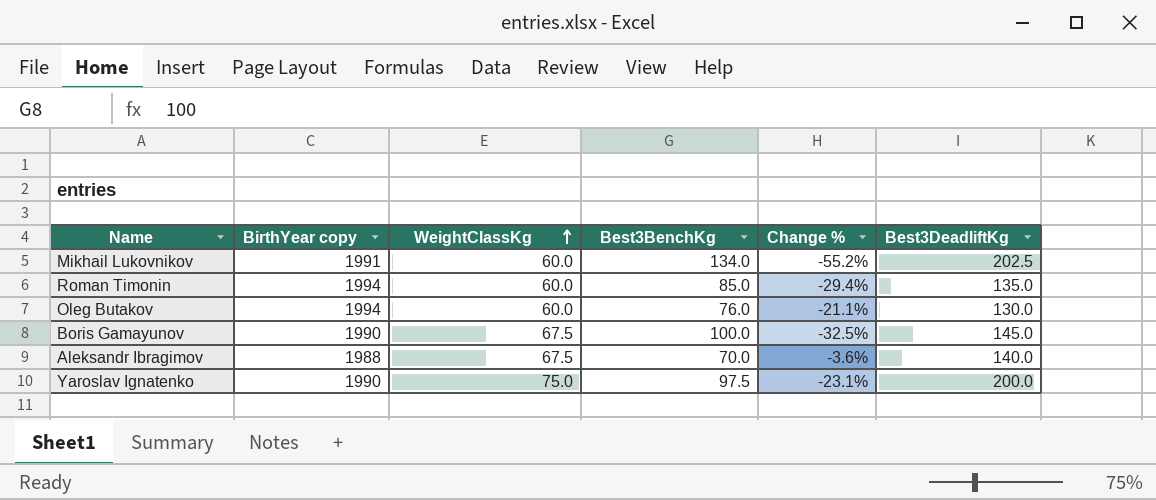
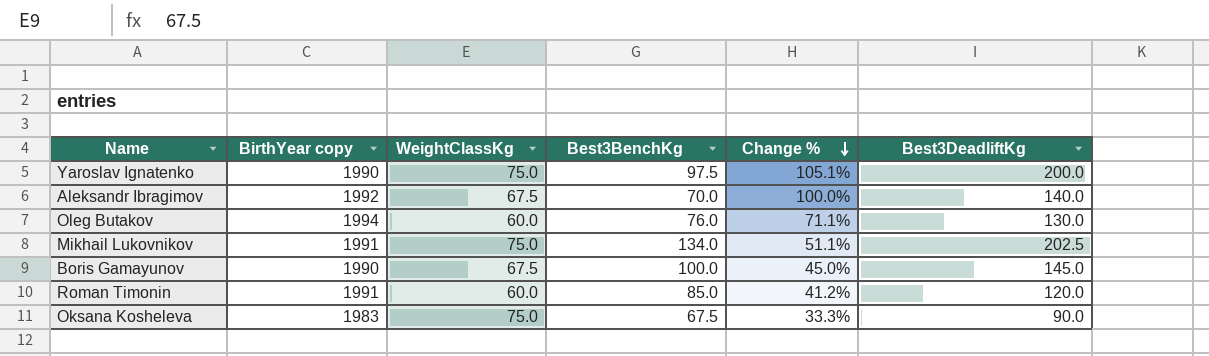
row order: WeightClassKg ascending -> Change % descending
column Change % | formula: ([WeightClassKg] - [Best3BenchKg]) / [Best3BenchKg] -> ([Best3DeadliftKg] - [Best3BenchKg]) / [Best3BenchKg]
Aleksandr Ibragimov | BirthYear copy: 1988 -> 1992
Mikhail Lukovnikov | WeightClassKg: 60.0 -> 75.0
Roman Timonin | BirthYear copy: 1994 -> 1991
Roman Timonin | Best3DeadliftKg: 135.0 -> 120.0
row Oksana Kosheleva: none -> 1983 | 75.0 | 67.5 | 33.3% | 90.0

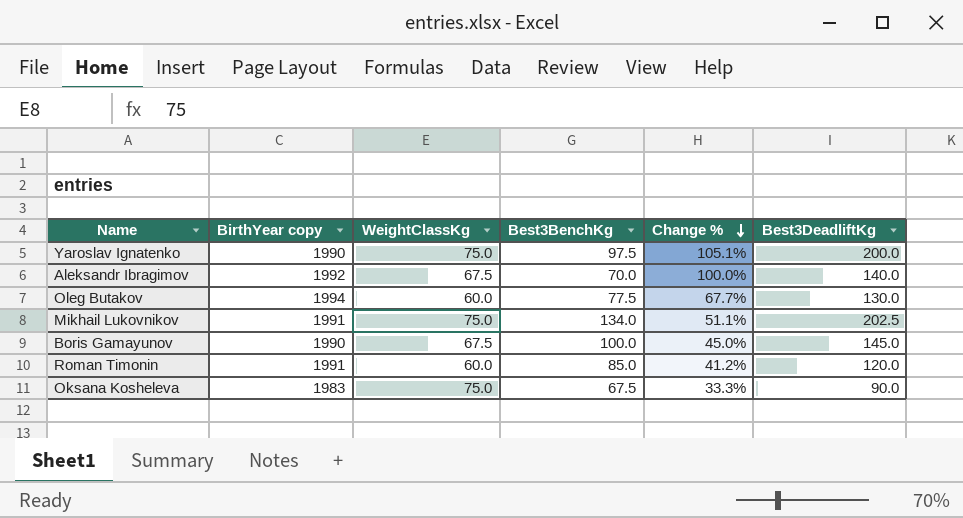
Oleg Butakov | Best3BenchKg: 76.0 -> 77.5
Oleg Butakov | Change %: 71.1% -> 67.7%

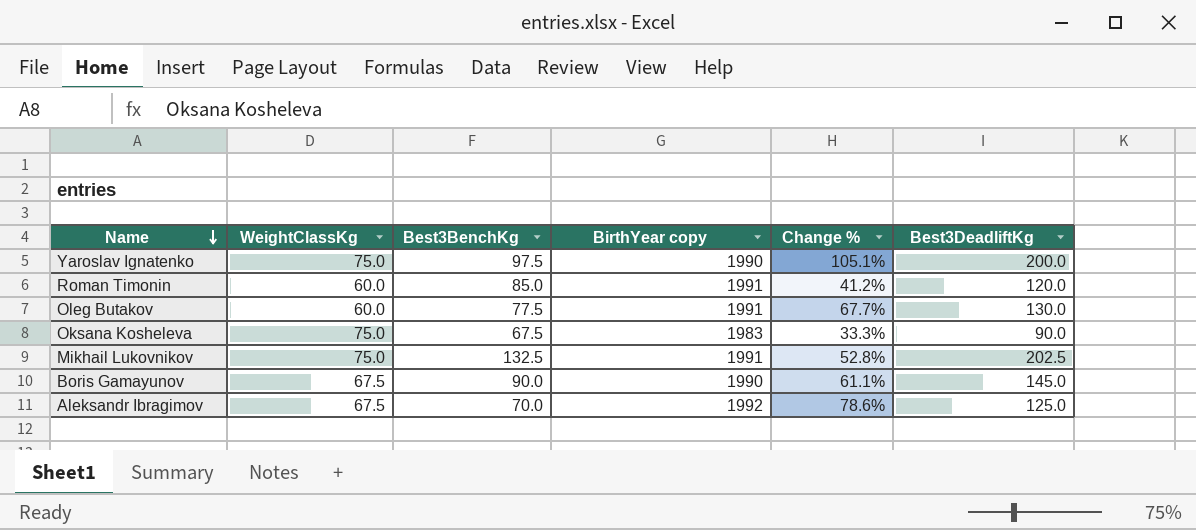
row order: Change % descending -> Name descending
column BirthYear copy | position: 2 -> 4
Oleg Butakov | BirthYear copy: 1994 -> 1991
Mikhail Lukovnikov | Best3BenchKg: 134.0 -> 132.5
Mikhail Lukovnikov | Change %: 51.1% -> 52.8%
Boris Gamayunov | Best3BenchKg: 100.0 -> 90.0
Boris Gamayunov | Change %: 45.0% -> 61.1%
Aleksandr Ibragimov | Change %: 100.0% -> 78.6%
Aleksandr Ibragimov | Best3DeadliftKg: 140.0 -> 125.0

